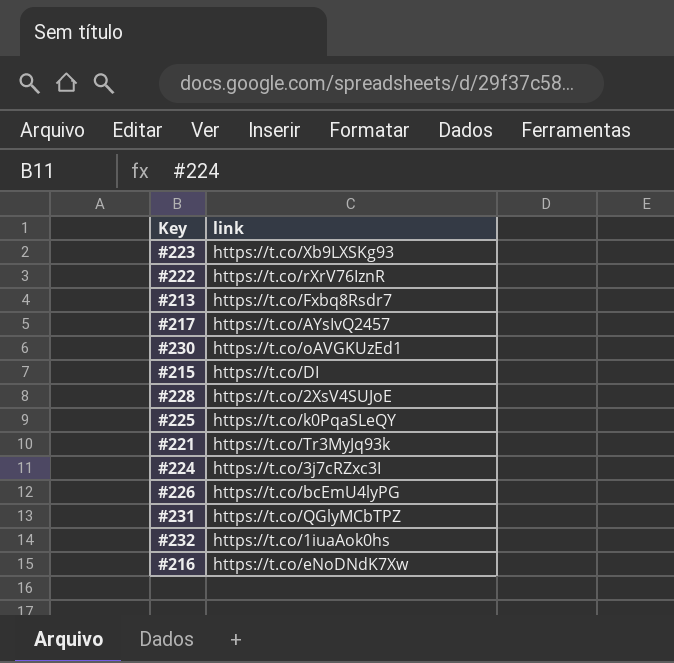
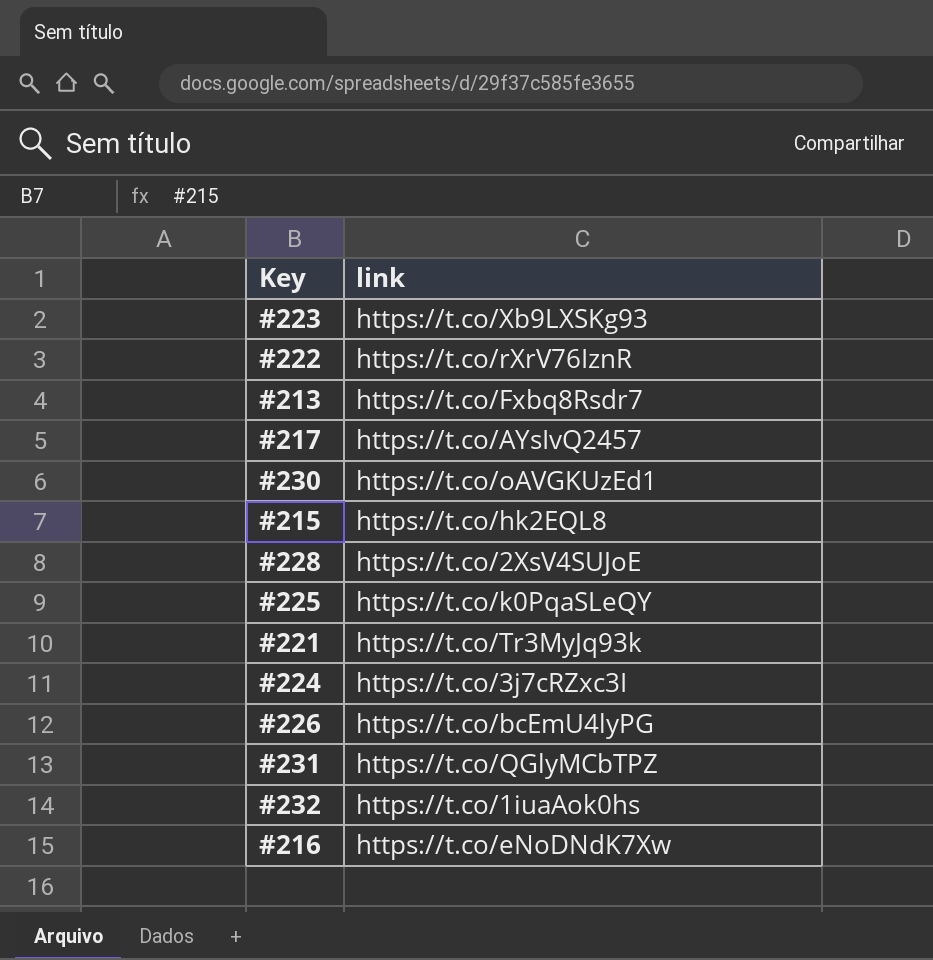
#215 | link: https://t.co/DI -> https://t.co/hk2EQL8

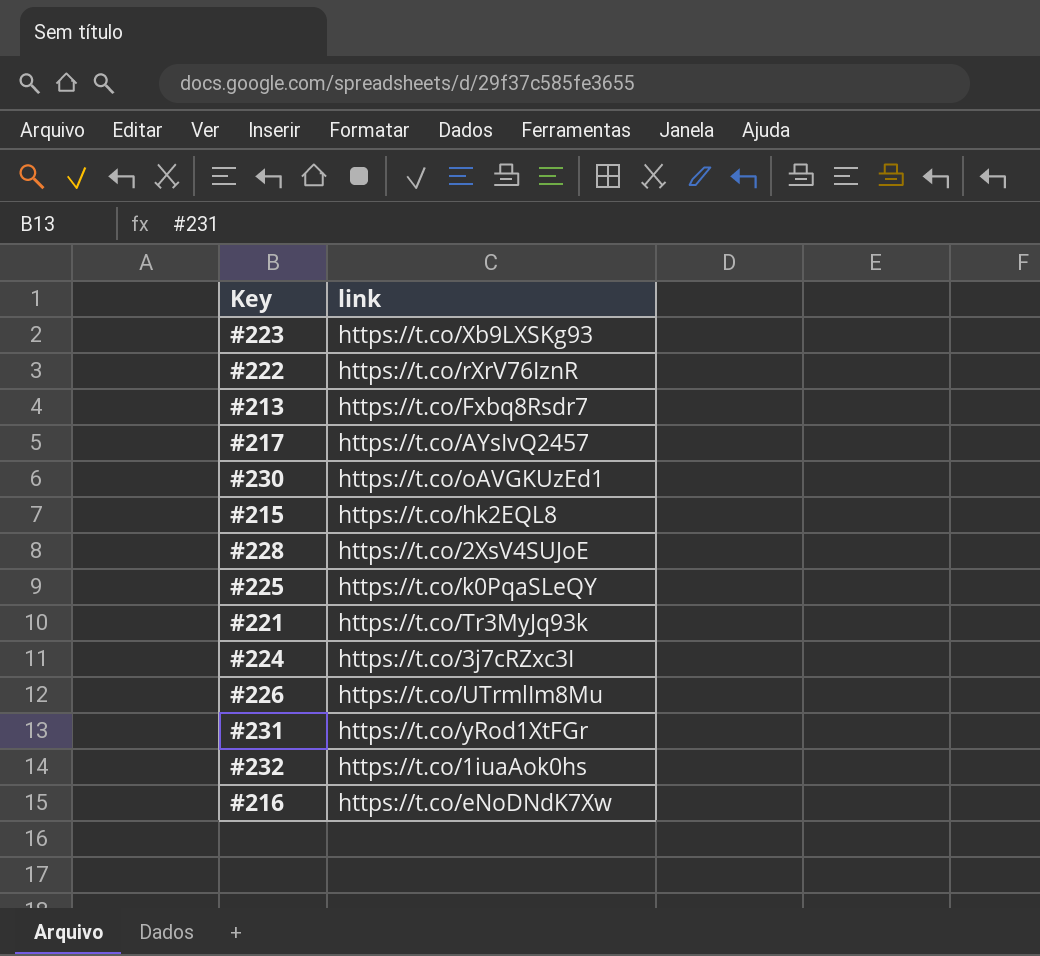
#226 | link: https://t.co/bcEmU4lyPG -> https://t.co/UTrmlIm8Mu
#231 | link: https://t.co/QGlyMCbTPZ -> https://t.co/yRod1XtFGr

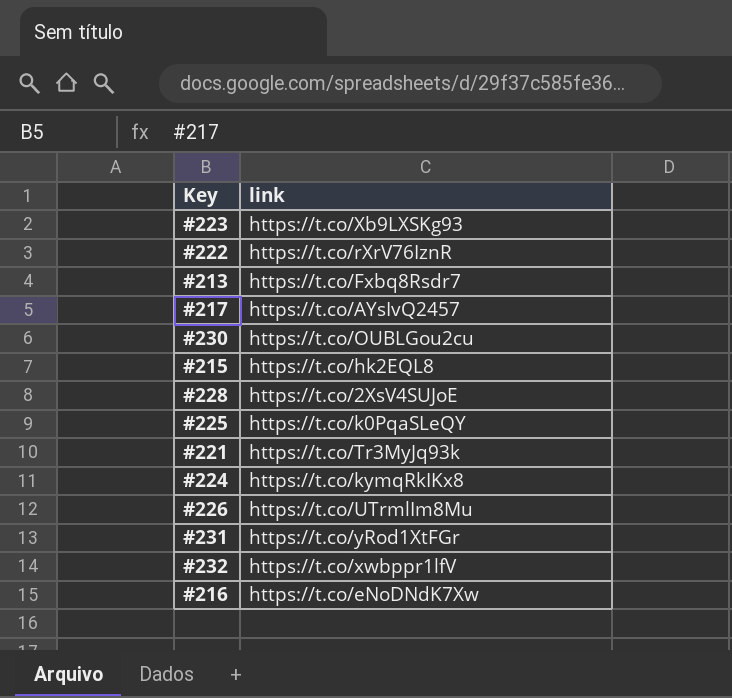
#230 | link: https://t.co/oAVGKUzEd1 -> https://t.co/OUBLGou2cu
#224 | link: https://t.co/3j7cRZxc3I -> https://t.co/kymqRkIKx8
#232 | link: https://t.co/1iuaAok0hs -> https://t.co/xwbppr1lfV

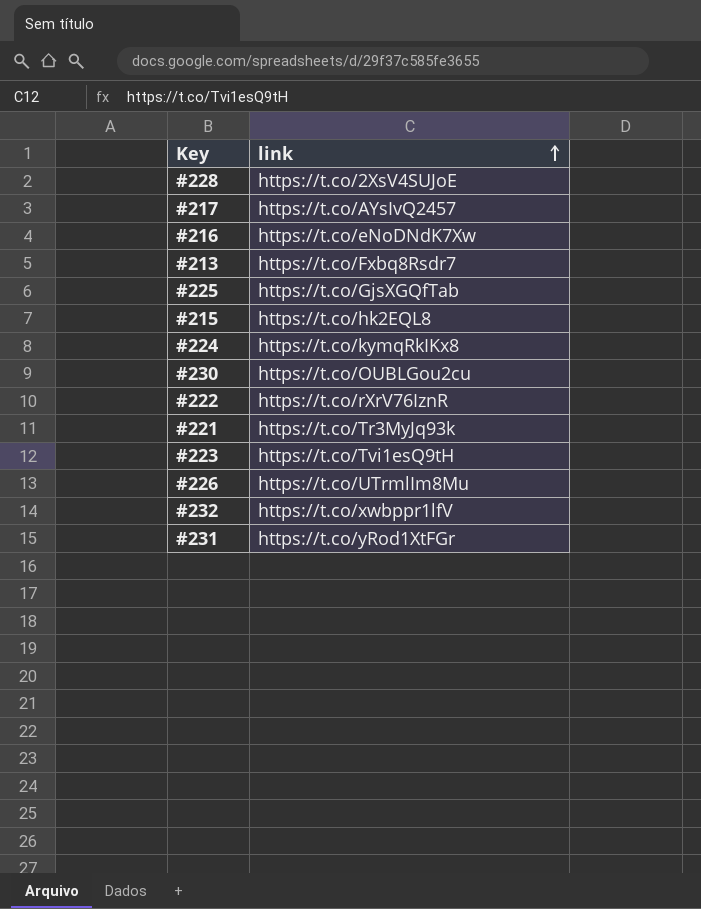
row order: none -> link ascending
#225 | link: https://t.co/k0PqaSLeQY -> https://t.co/GjsXGQfTab
#223 | link: https://t.co/Xb9LXSKg93 -> https://t.co/Tvi1esQ9tH

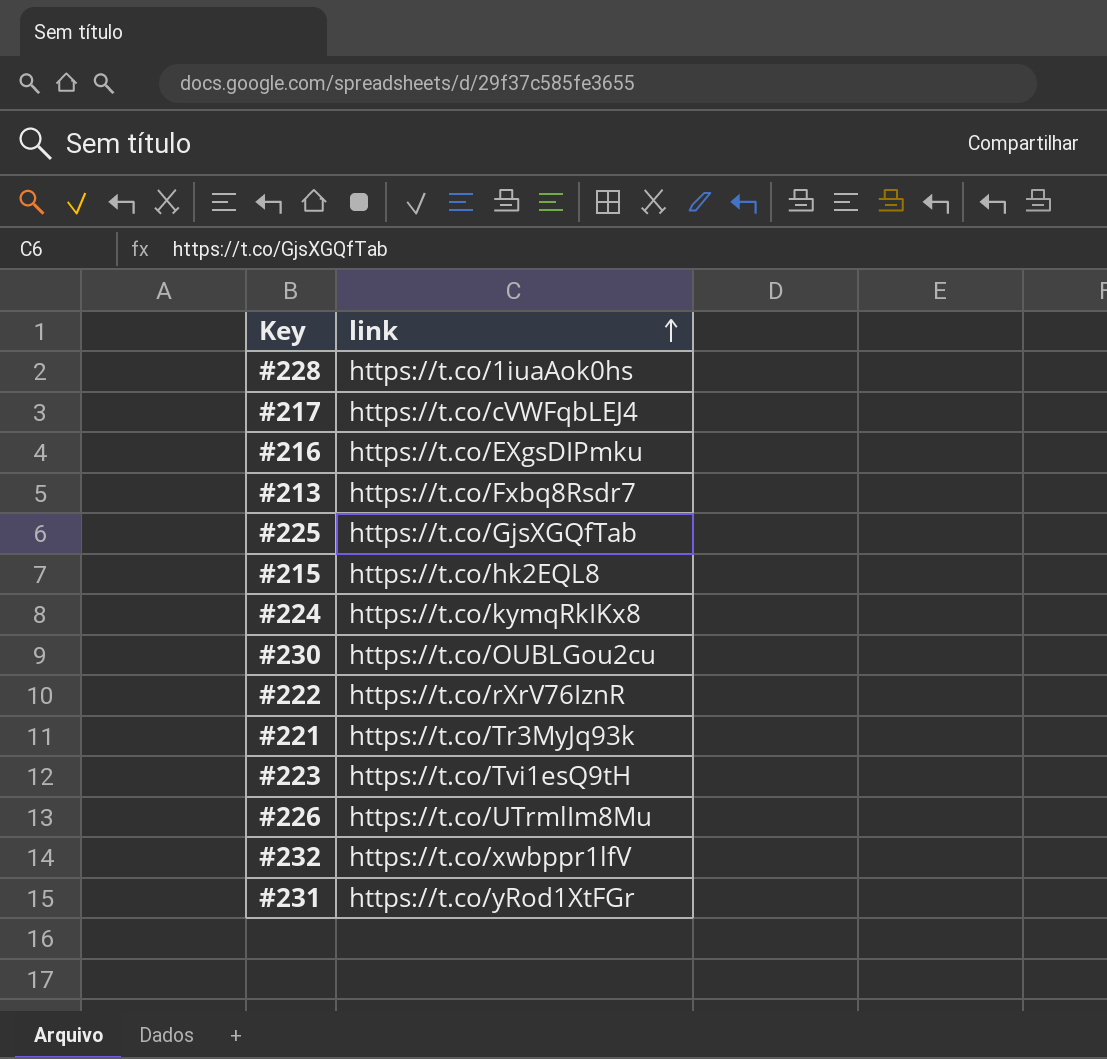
#228 | link: https://t.co/2XsV4SUJoE -> https://t.co/1iuaAok0hs
#217 | link: https://t.co/AYsIvQ2457 -> https://t.co/cVWFqbLEJ4
#216 | link: https://t.co/eNoDNdK7Xw -> https://t.co/EXgsDIPmku

